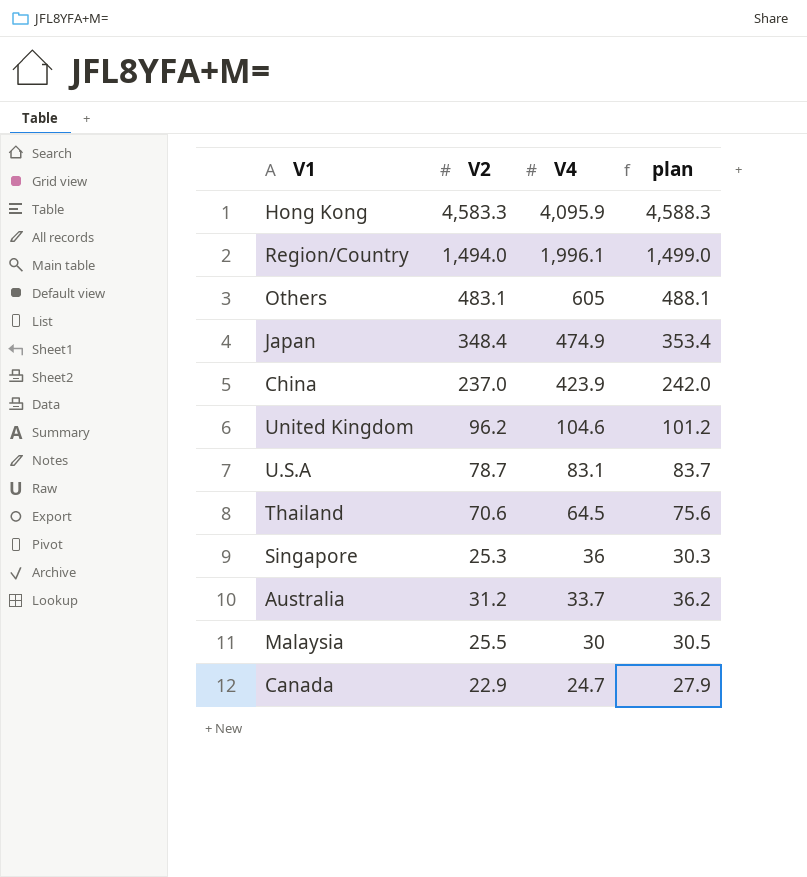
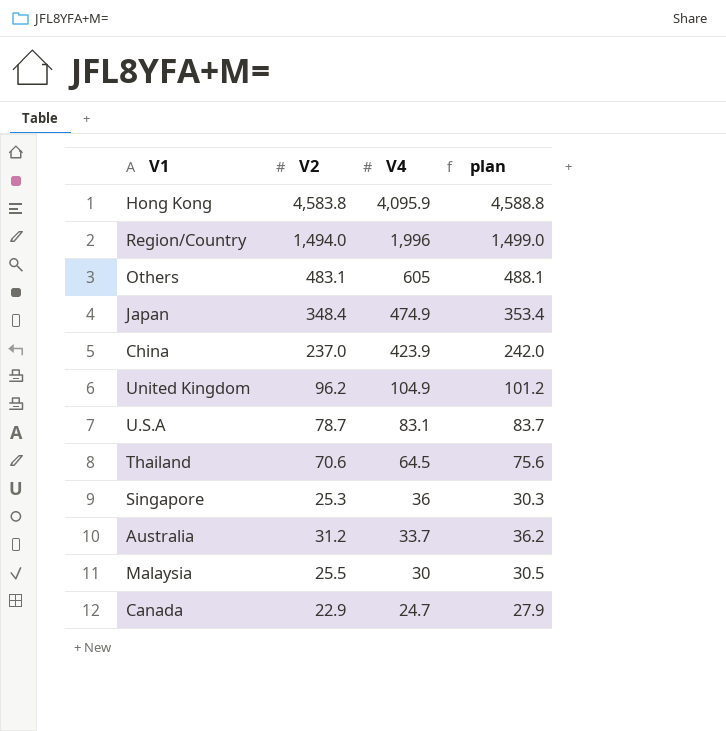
Hong Kong | V2: 4,583.3 -> 4,583.8
Hong Kong | plan: 4,588.3 -> 4,588.8
Region/Country | V4: 1,996.1 -> 1,996
United Kingdom | V4: 104.6 -> 104.9

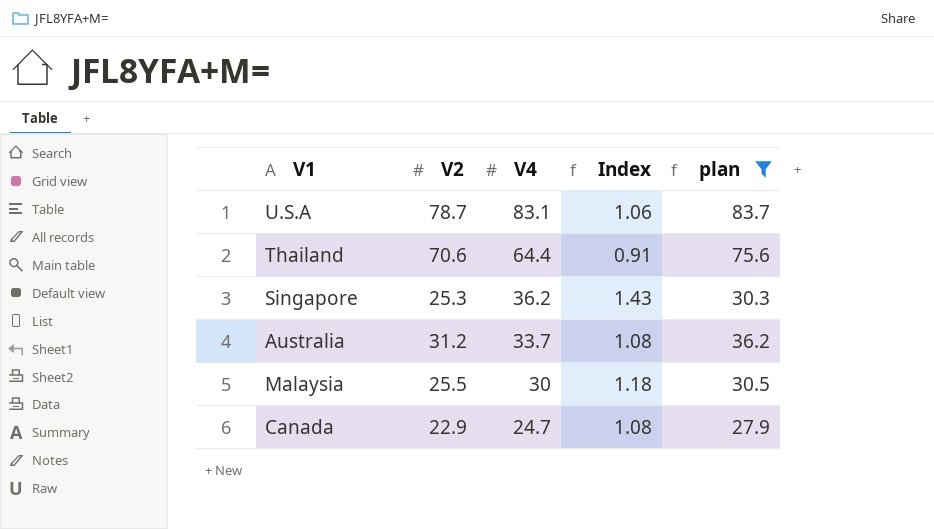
filter: none -> plan <= 83.7
column Index | formula: none -> [V4] / [V2]
Thailand | V4: 64.5 -> 64.4
Singapore | V4: 36 -> 36.2

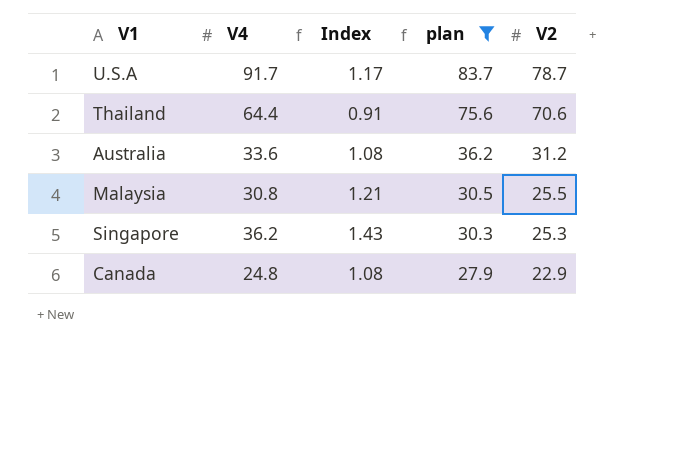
row order: V4 descending -> plan descending
column V2 | position: 2 -> 5
U.S.A | V4: 83.1 -> 91.7
U.S.A | Index: 1.06 -> 1.17
Australia | V4: 33.7 -> 33.6
Malaysia | V4: 30 -> 30.8
Malaysia | Index: 1.18 -> 1.21
Canada | V4: 24.7 -> 24.8

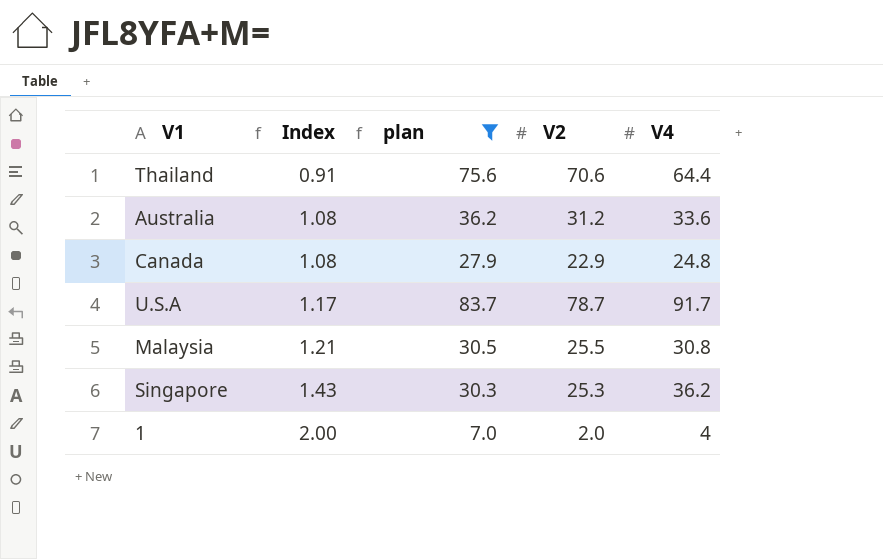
row order: plan descending -> Index ascending
column V4 | position: 2 -> 5
row 1: none -> 2.00 | 7.0 | 2.0 | 4

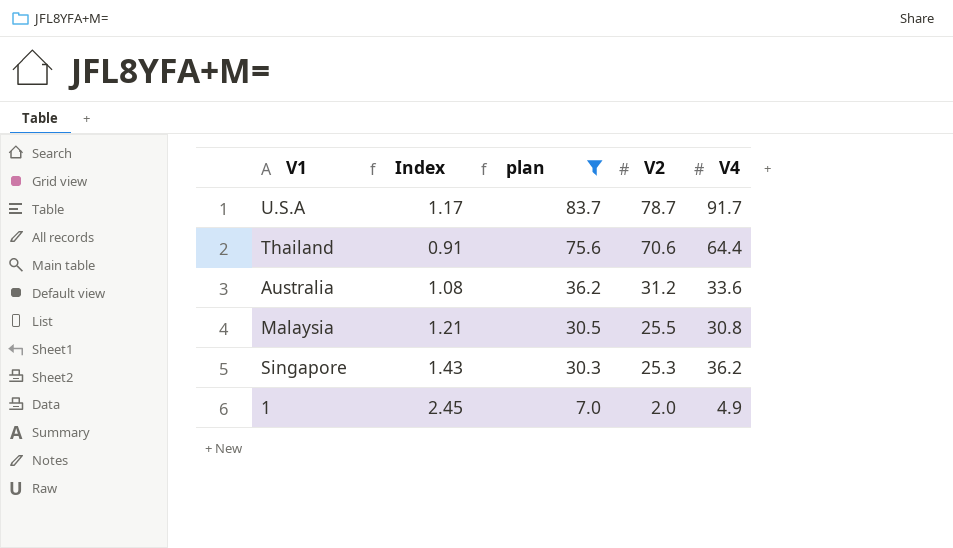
row order: Index ascending -> plan descending
row Canada: 1.08 | 27.9 | 22.9 | 24.8 -> none
1 | Index: 2.00 -> 2.45
1 | V4: 4 -> 4.9

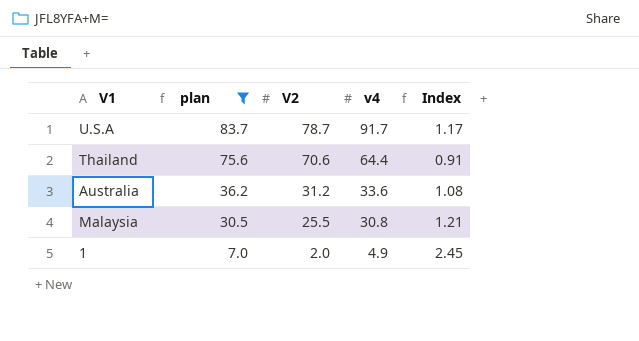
column name: V4 -> v4
column Index | position: 2 -> 5
row Singapore: 1.43 | 30.3 | 25.3 | 36.2 -> none

